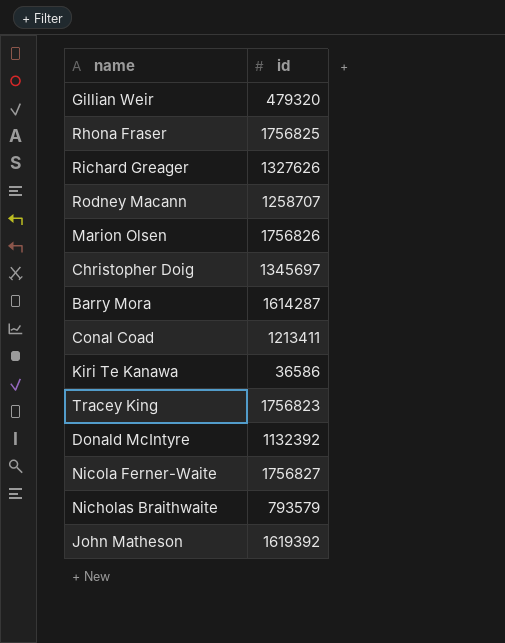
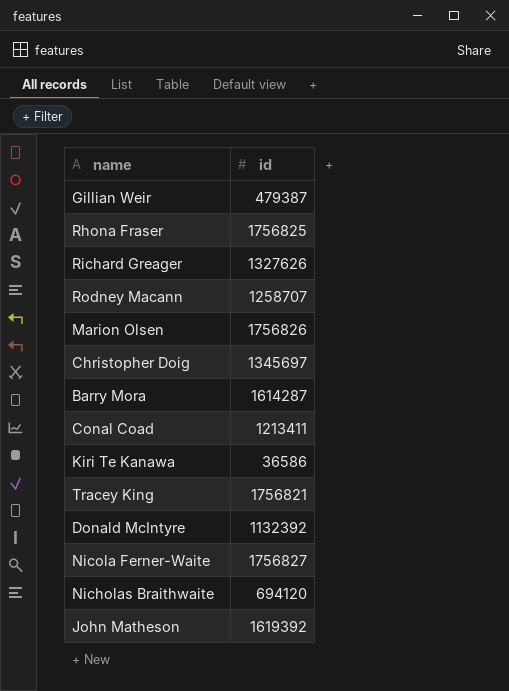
Gillian Weir | id: 479320 -> 479387
Tracey King | id: 1756823 -> 1756821
Nicholas Braithwaite | id: 793579 -> 694120

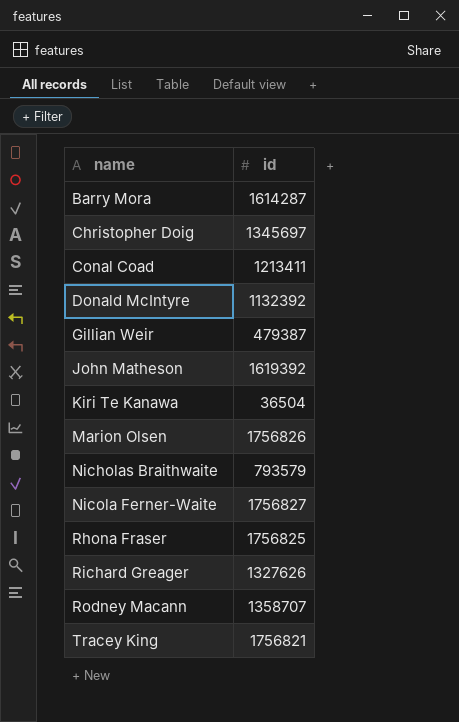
row order: none -> name ascending
Kiri Te Kanawa | id: 36586 -> 36504
Nicholas Braithwaite | id: 694120 -> 793579
Rodney Macann | id: 1258707 -> 1358707

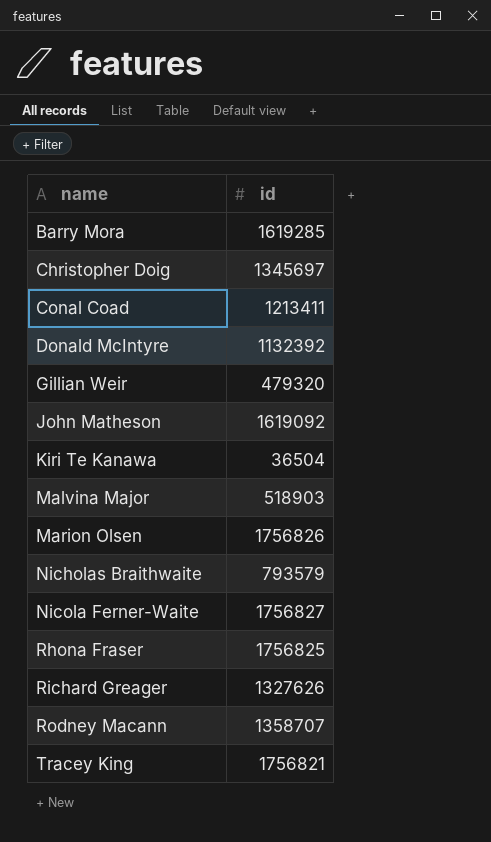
Barry Mora | id: 1614287 -> 1619285
Gillian Weir | id: 479387 -> 479320
John Matheson | id: 1619392 -> 1619092
row Malvina Major: none -> 518903

